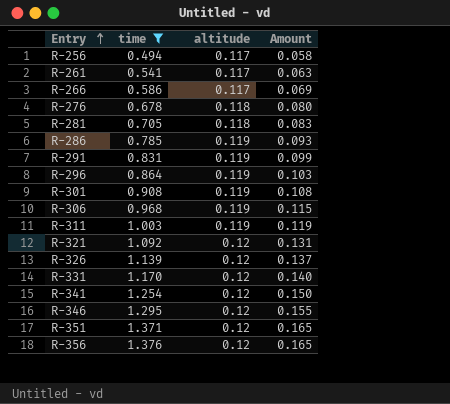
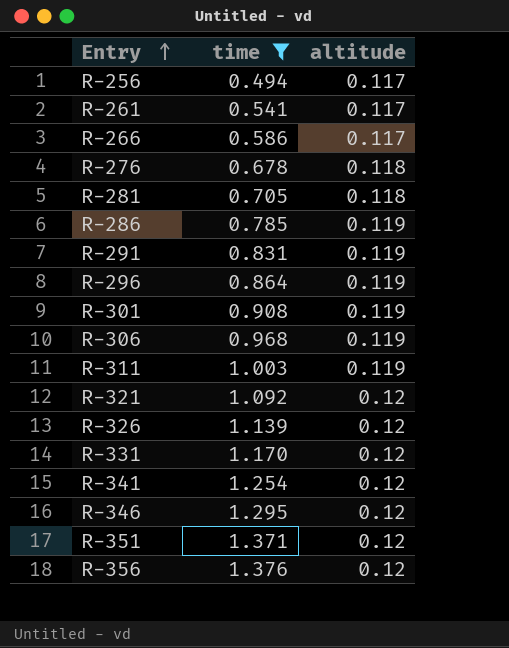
column Amount | formula: [time] * [altitude] -> none

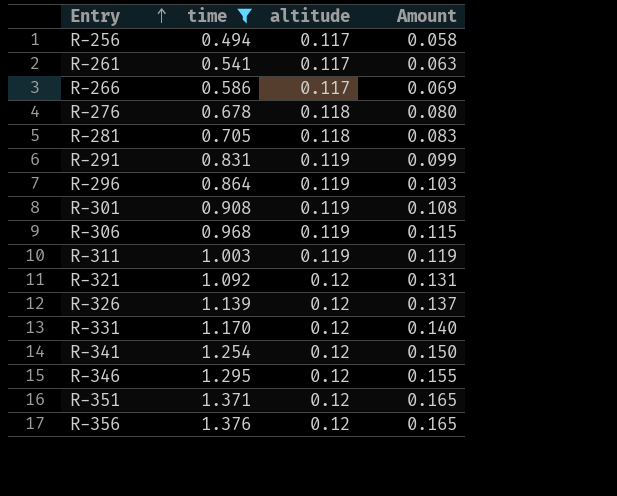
column Amount | formula: none -> [time] * [altitude]
row R-286: 0.785 | 0.119 -> none

